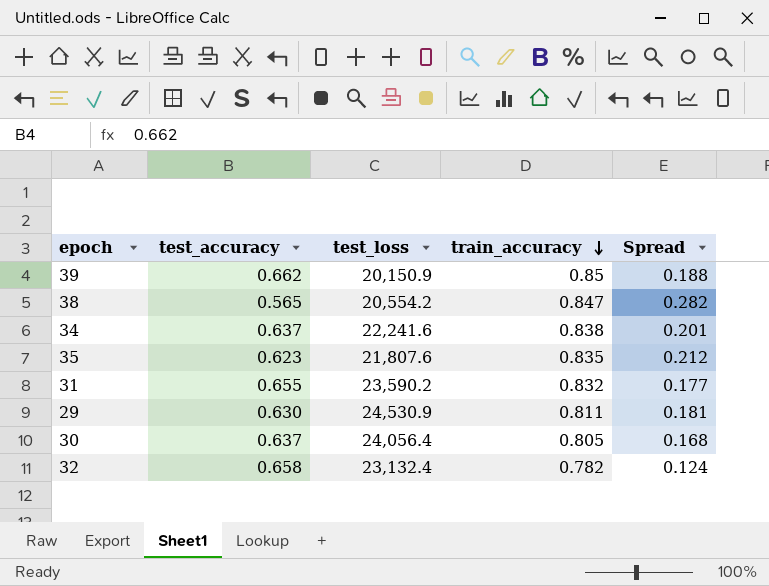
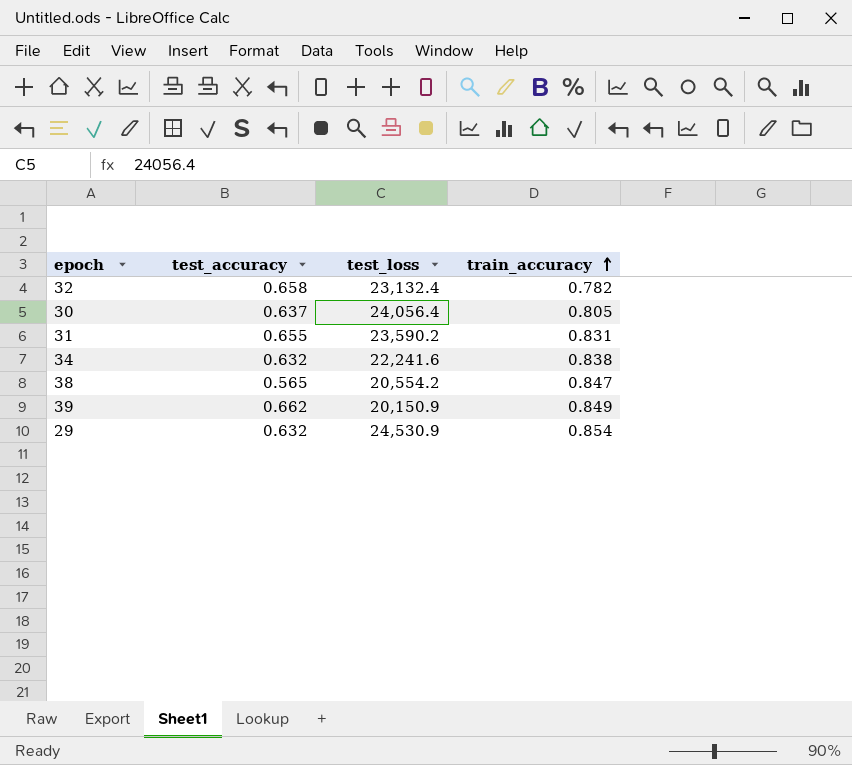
row order: train_accuracy descending -> train_accuracy ascending
column Spread | formula: [train_accuracy] - [test_accuracy] -> none
row 35: 0.623 | 21,807.6 | 0.835 | 0.212 -> none
31 | train_accuracy: 0.832 -> 0.831
34 | test_accuracy: 0.637 -> 0.632
39 | train_accuracy: 0.85 -> 0.849
29 | test_accuracy: 0.630 -> 0.632
29 | train_accuracy: 0.811 -> 0.854

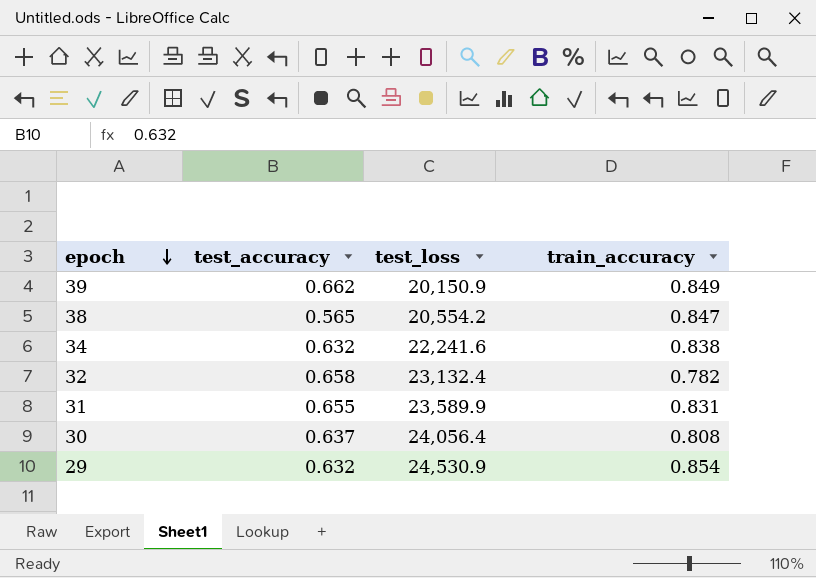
row order: train_accuracy ascending -> epoch descending
31 | test_loss: 23,590.2 -> 23,589.9
30 | train_accuracy: 0.805 -> 0.808

